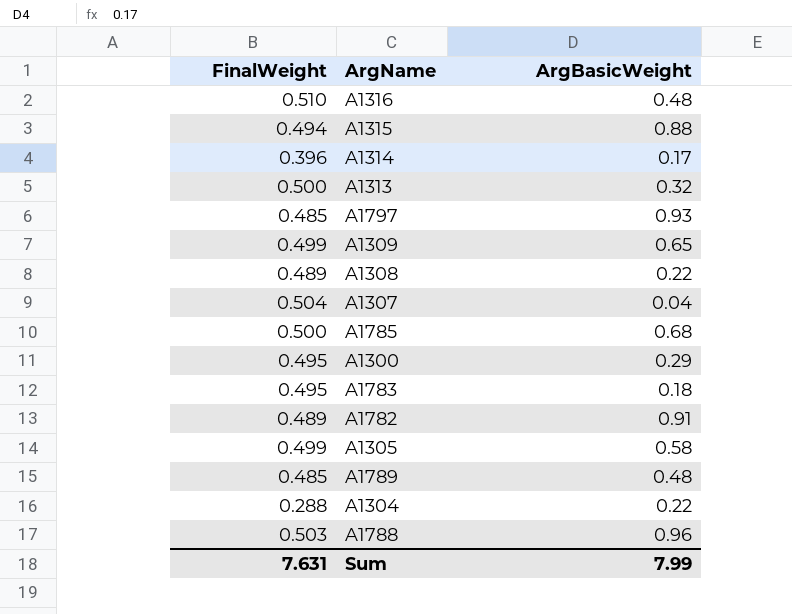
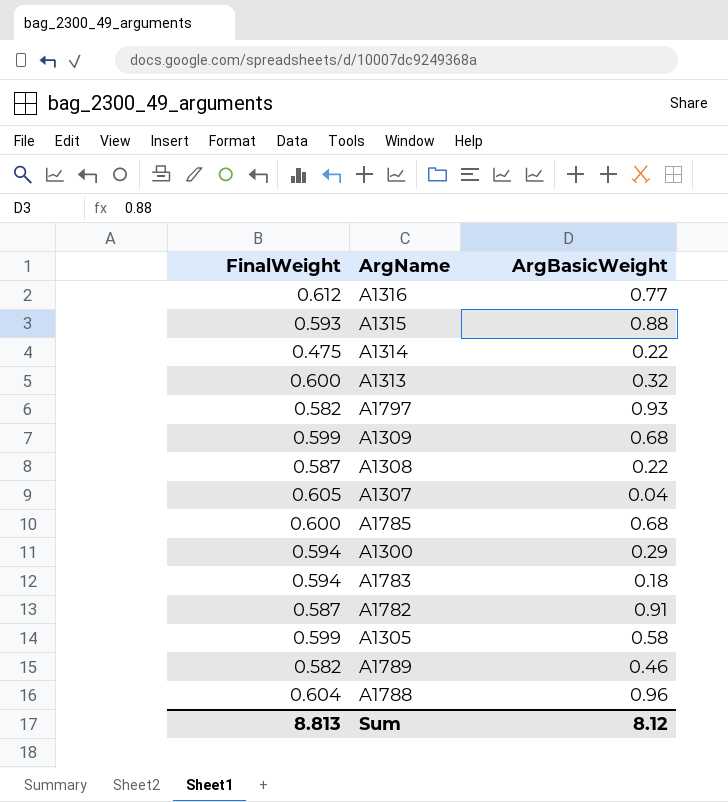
row A1304: 0.288 | 0.22 -> none
A1316 | FinalWeight: 0.510 -> 0.612
A1316 | ArgBasicWeight: 0.48 -> 0.77
A1315 | FinalWeight: 0.494 -> 0.593
A1314 | FinalWeight: 0.396 -> 0.475
A1314 | ArgBasicWeight: 0.17 -> 0.22
A1313 | FinalWeight: 0.500 -> 0.600
A1797 | FinalWeight: 0.485 -> 0.582
A1309 | FinalWeight: 0.499 -> 0.599
A1309 | ArgBasicWeight: 0.65 -> 0.68
A1308 | FinalWeight: 0.489 -> 0.587
A1307 | FinalWeight: 0.504 -> 0.605
A1785 | FinalWeight: 0.500 -> 0.600
A1300 | FinalWeight: 0.495 -> 0.594
A1783 | FinalWeight: 0.495 -> 0.594
A1782 | FinalWeight: 0.489 -> 0.587
A1305 | FinalWeight: 0.499 -> 0.599
A1789 | FinalWeight: 0.485 -> 0.582
A1789 | ArgBasicWeight: 0.48 -> 0.46
A1788 | FinalWeight: 0.503 -> 0.604
Sum | FinalWeight: 7.631 -> 8.813
Sum | ArgBasicWeight: 7.99 -> 8.12

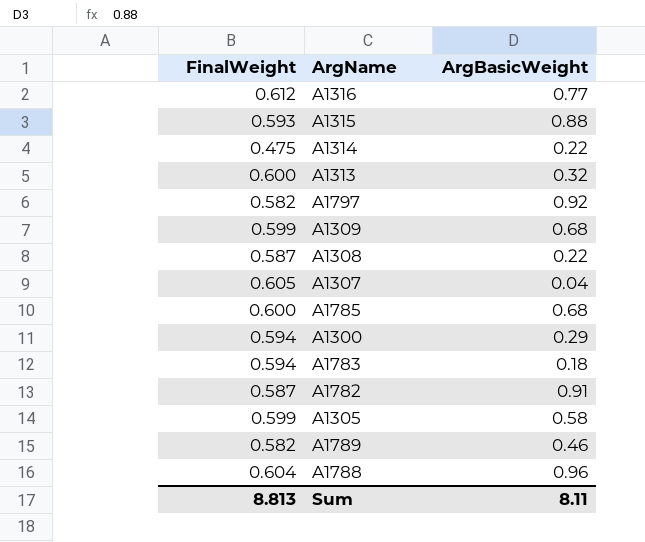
A1797 | ArgBasicWeight: 0.93 -> 0.92
Sum | ArgBasicWeight: 8.12 -> 8.11

